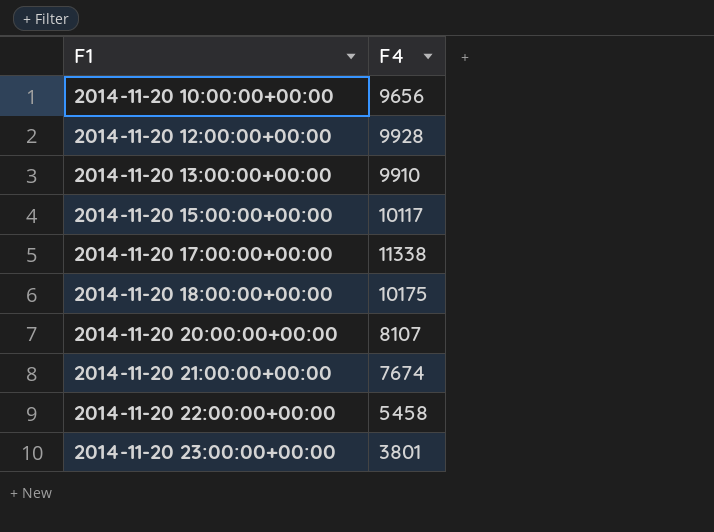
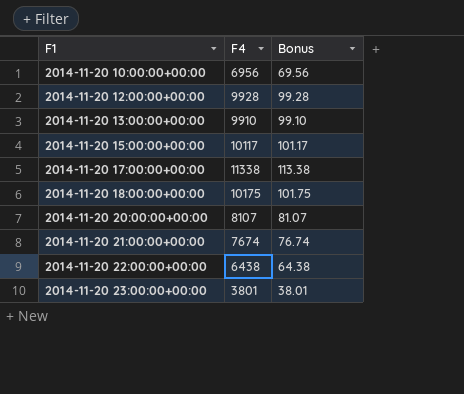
column Bonus | formula: none -> [F4] * 0.01
2014-11-20 10:00:00+00:00 | F4: 9656 -> 6956
2014-11-20 22:00:00+00:00 | F4: 5458 -> 6438

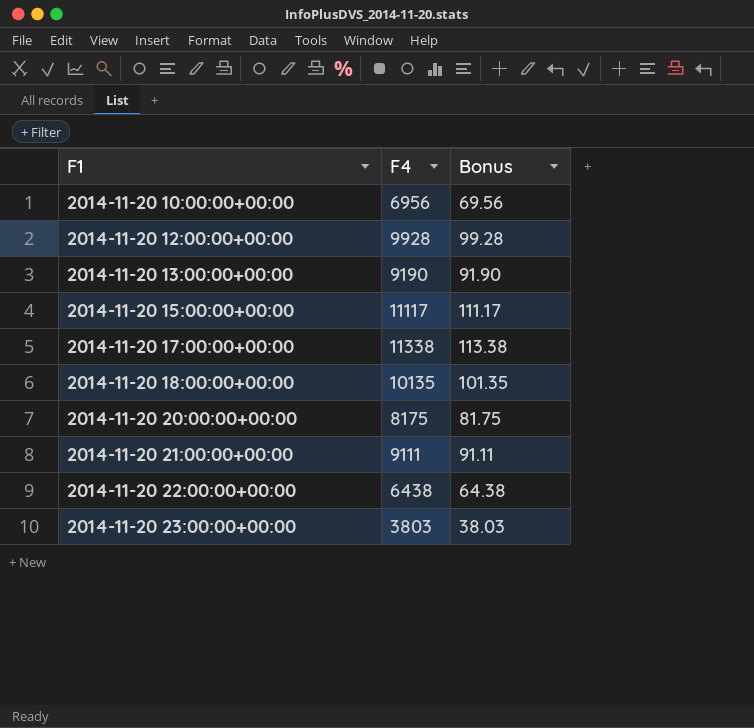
2014-11-20 13:00:00+00:00 | F4: 9910 -> 9190
2014-11-20 13:00:00+00:00 | Bonus: 99.10 -> 91.90
2014-11-20 15:00:00+00:00 | F4: 10117 -> 11117
2014-11-20 15:00:00+00:00 | Bonus: 101.17 -> 111.17
2014-11-20 18:00:00+00:00 | F4: 10175 -> 10135
2014-11-20 18:00:00+00:00 | Bonus: 101.75 -> 101.35
2014-11-20 20:00:00+00:00 | F4: 8107 -> 8175
2014-11-20 20:00:00+00:00 | Bonus: 81.07 -> 81.75
2014-11-20 21:00:00+00:00 | F4: 7674 -> 9111
2014-11-20 21:00:00+00:00 | Bonus: 76.74 -> 91.11
2014-11-20 23:00:00+00:00 | F4: 3801 -> 3803
2014-11-20 23:00:00+00:00 | Bonus: 38.01 -> 38.03

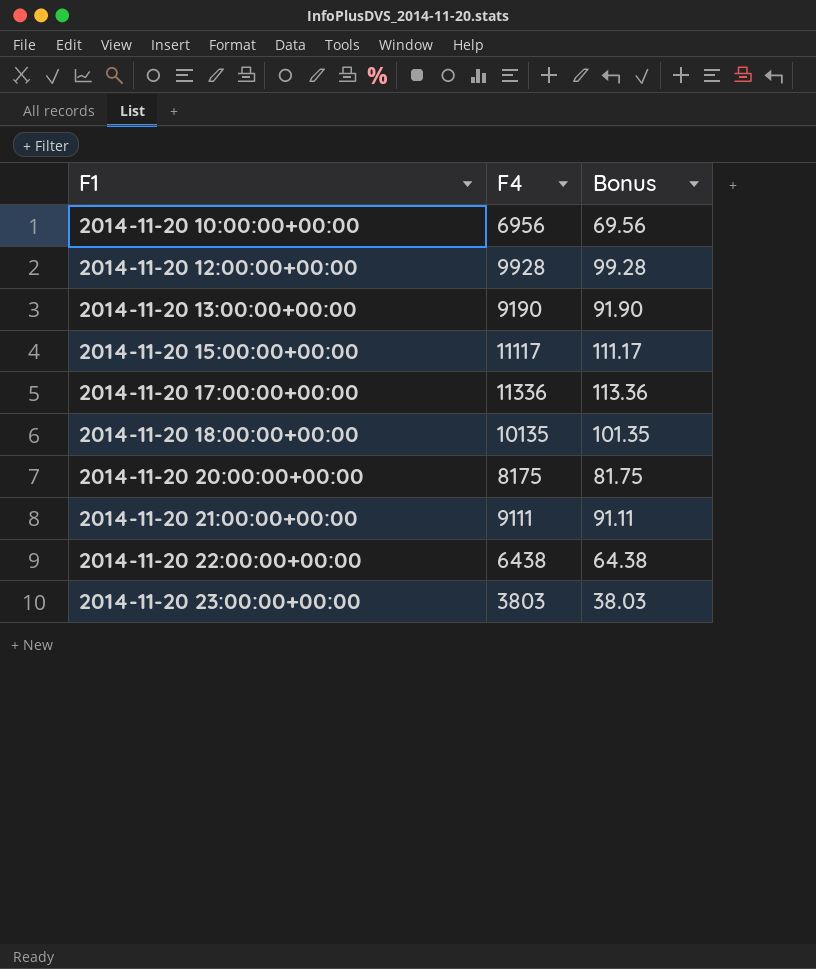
2014-11-20 17:00:00+00:00 | F4: 11338 -> 11336
2014-11-20 17:00:00+00:00 | Bonus: 113.38 -> 113.36

